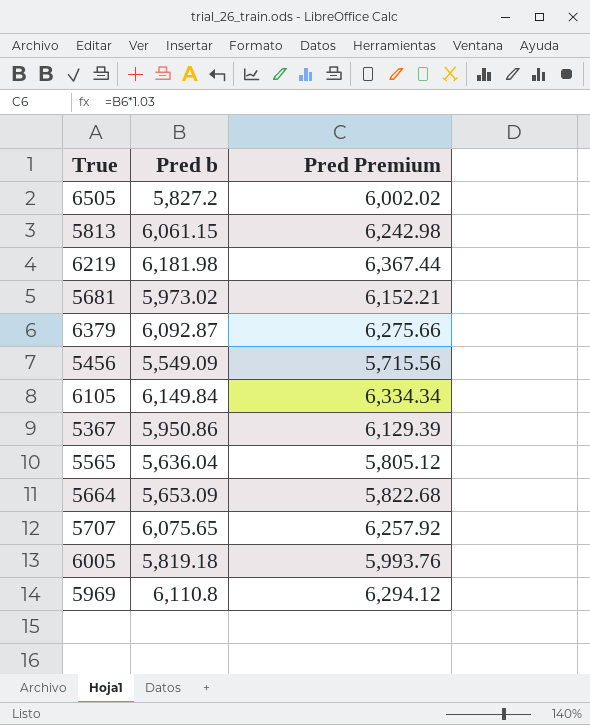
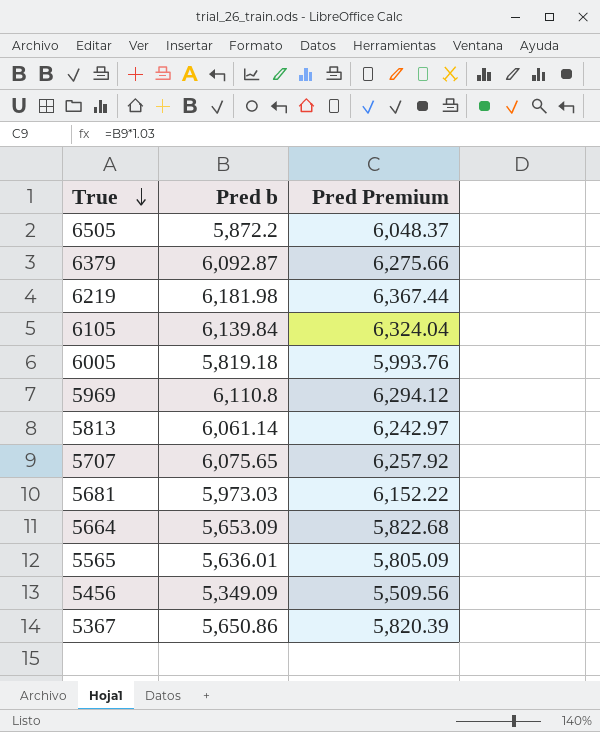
row order: none -> True descending
6505 | Pred b: 5,827.2 -> 5,872.2
6505 | Pred Premium: 6,002.02 -> 6,048.37
6105 | Pred b: 6,149.84 -> 6,139.84
6105 | Pred Premium: 6,334.34 -> 6,324.04
5813 | Pred b: 6,061.15 -> 6,061.14
5813 | Pred Premium: 6,242.98 -> 6,242.97
5681 | Pred b: 5,973.02 -> 5,973.03
5681 | Pred Premium: 6,152.21 -> 6,152.22
5565 | Pred b: 5,636.04 -> 5,636.01
5565 | Pred Premium: 5,805.12 -> 5,805.09
5456 | Pred b: 5,549.09 -> 5,349.09
5456 | Pred Premium: 5,715.56 -> 5,509.56
5367 | Pred b: 5,950.86 -> 5,650.86
5367 | Pred Premium: 6,129.39 -> 5,820.39

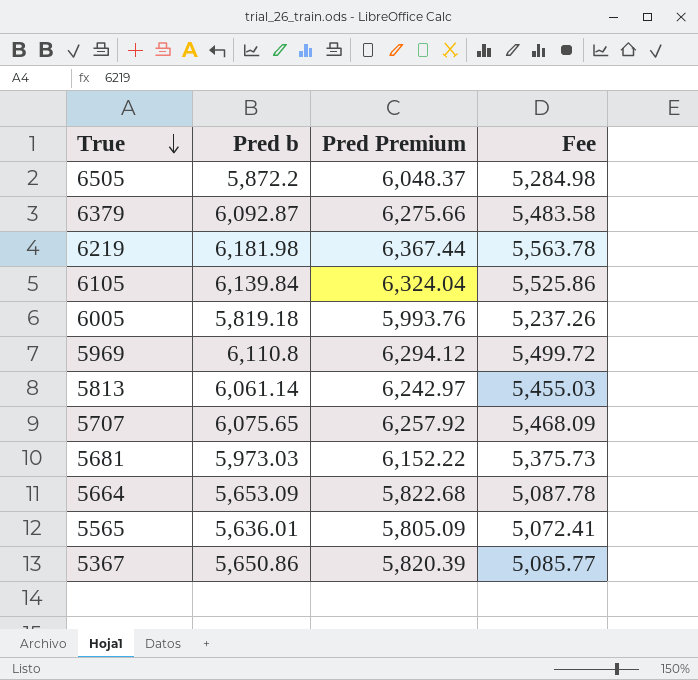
column Fee | formula: none -> [Pred b] * 0.9
row 5456: 5,349.09 | 5,509.56 -> none

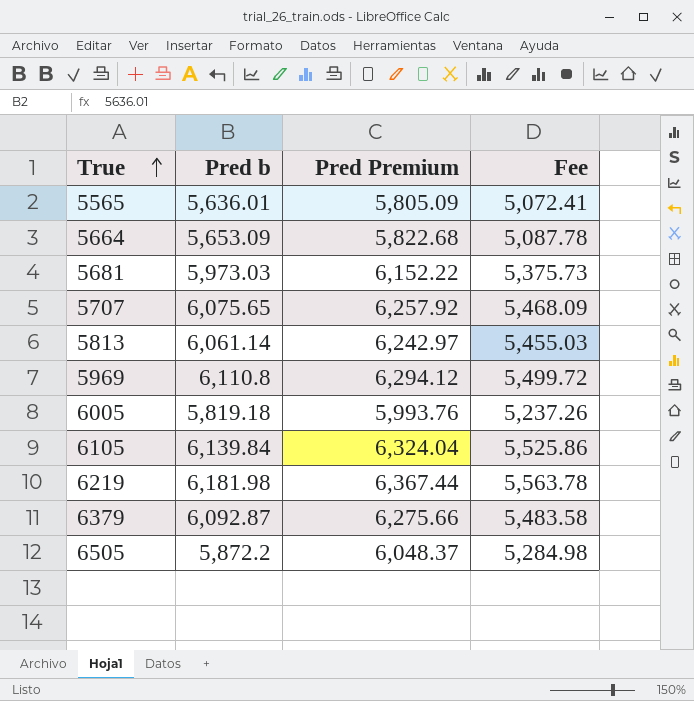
row order: True descending -> True ascending
row 5367: 5,650.86 | 5,820.39 | 5,085.77 -> none

